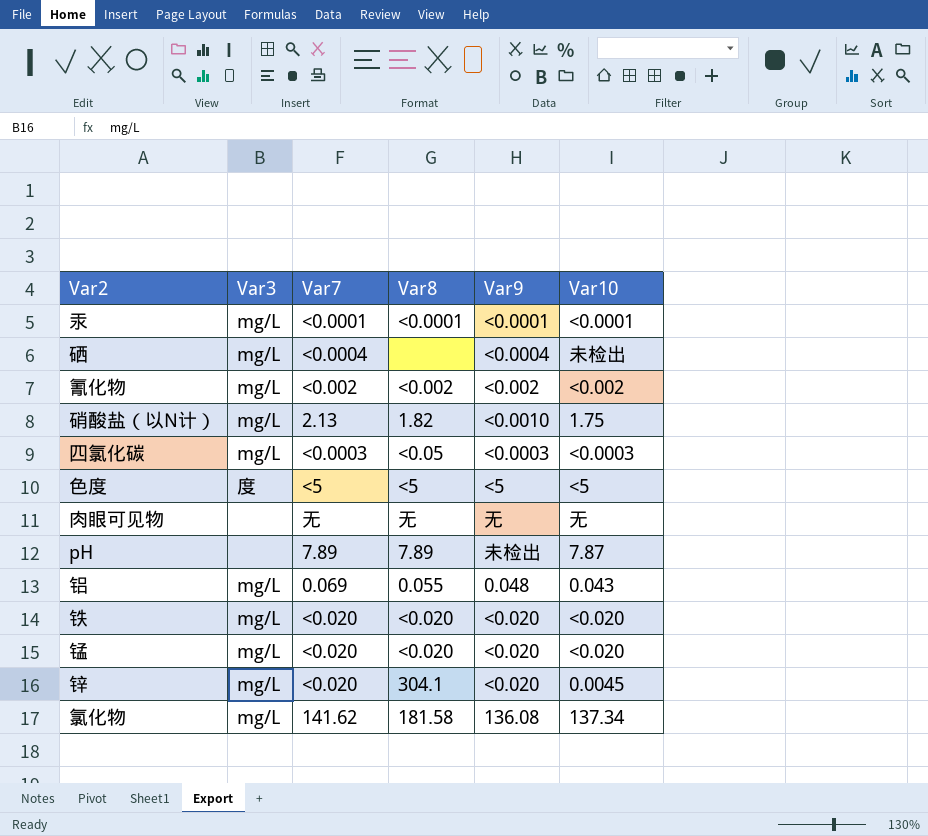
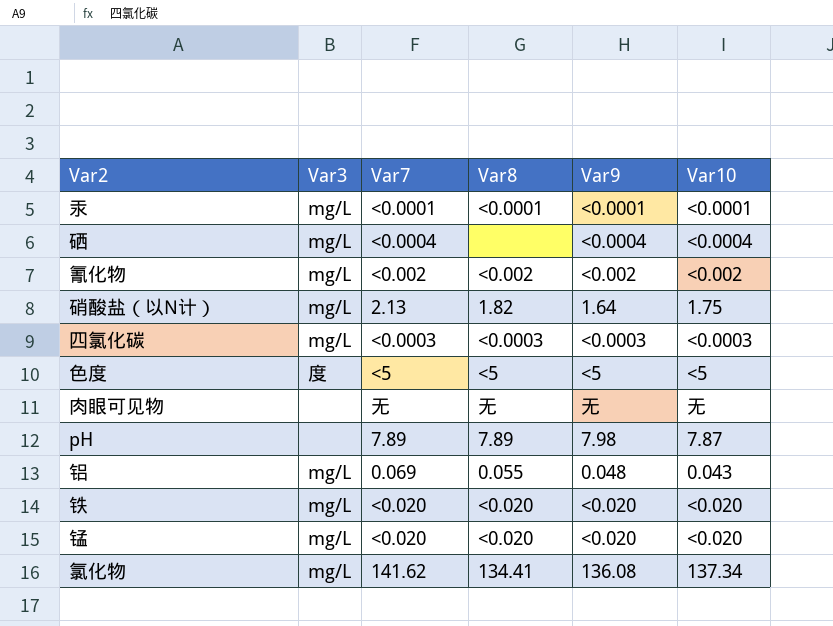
row 锌: mg/L | <0.020 | 304.1 | <0.020 | 0.0045 -> none
硒 | Var10: 未检出 -> <0.0004
硝酸盐（以N计） | Var9: <0.0010 -> 1.64
四氯化碳 | Var8: <0.05 -> <0.0003
pH | Var9: 未检出 -> 7.98
氯化物 | Var8: 181.58 -> 134.41

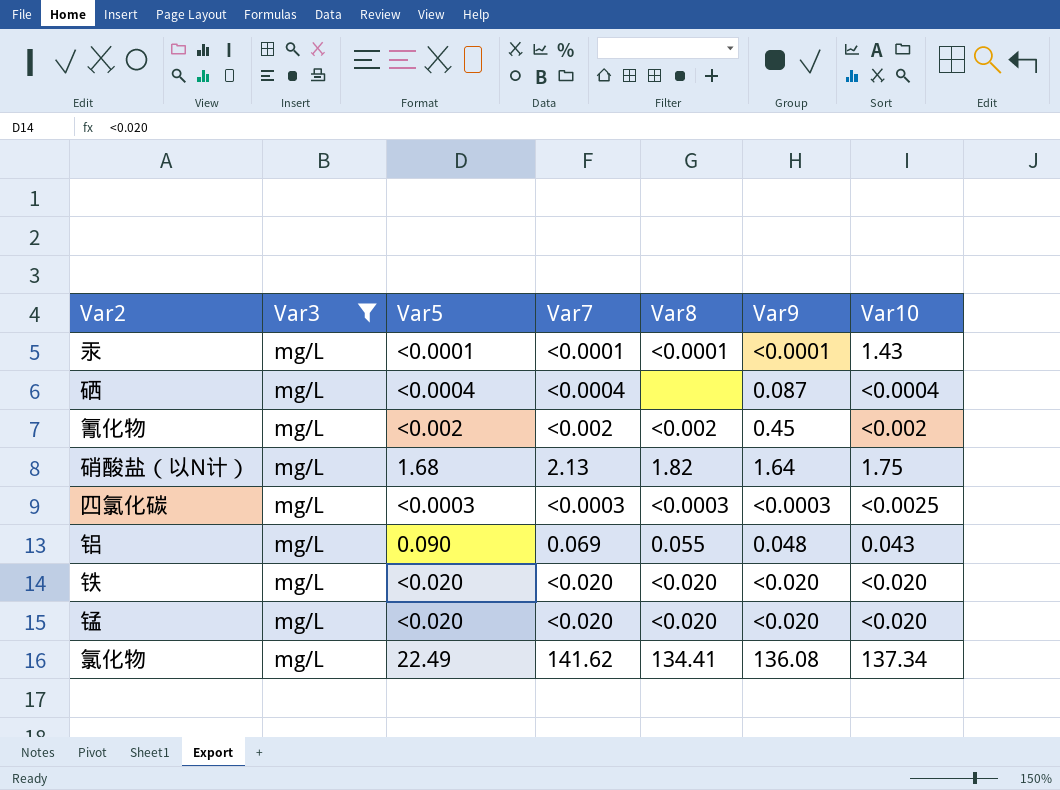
filter: none -> Var3 = mg/L
column Var5 | position: none -> 3
汞 | Var10: <0.0001 -> 1.43
硒 | Var9: <0.0004 -> 0.087
氰化物 | Var9: <0.002 -> 0.45
四氯化碳 | Var10: <0.0003 -> <0.0025

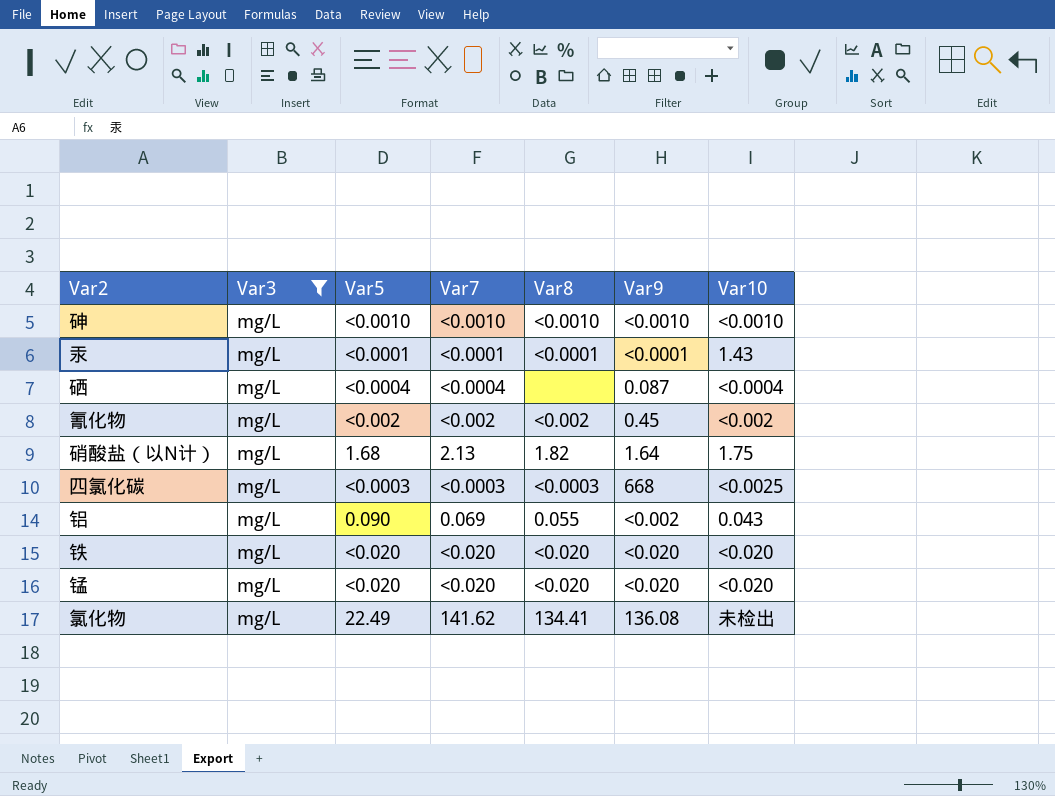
row 砷: none -> mg/L | <0.0010 | <0.0010 | <0.0010 | <0.0010 | <0.0010
四氯化碳 | Var9: <0.0003 -> 668
铝 | Var9: 0.048 -> <0.002
氯化物 | Var10: 137.34 -> 未检出

